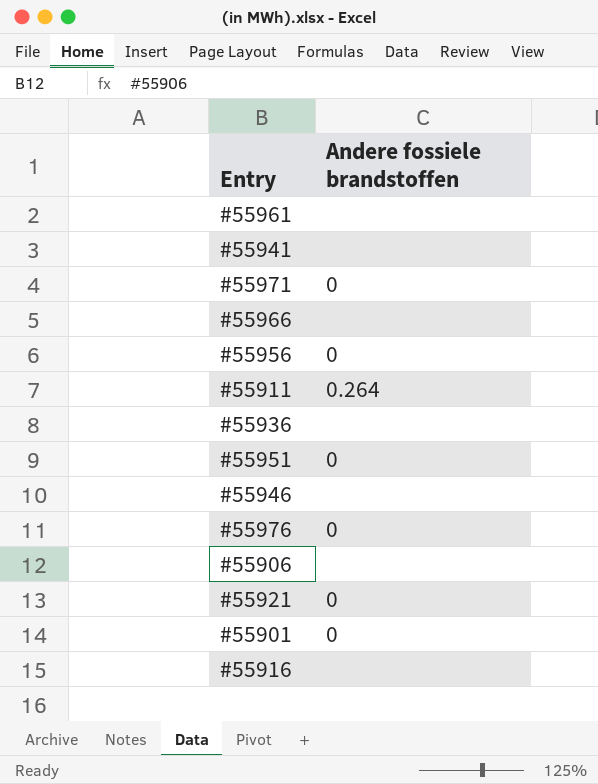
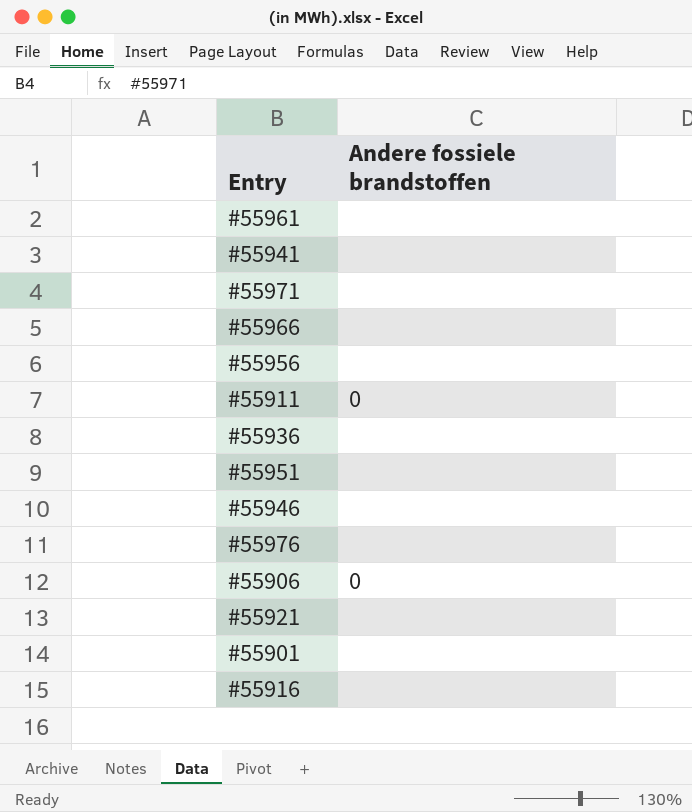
#55971 | Andere fossiele brandstoffen: 0 -> none
#55956 | Andere fossiele brandstoffen: 0 -> none
#55911 | Andere fossiele brandstoffen: 0.264 -> 0
#55951 | Andere fossiele brandstoffen: 0 -> none
#55976 | Andere fossiele brandstoffen: 0 -> none
#55906 | Andere fossiele brandstoffen: none -> 0
#55921 | Andere fossiele brandstoffen: 0 -> none
#55901 | Andere fossiele brandstoffen: 0 -> none

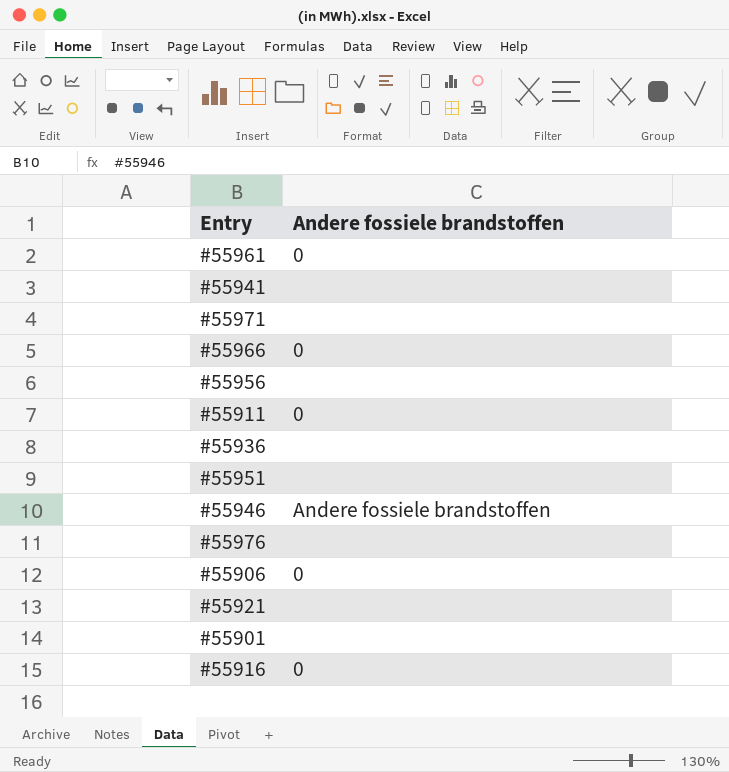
#55961 | Andere fossiele brandstoffen: none -> 0
#55966 | Andere fossiele brandstoffen: none -> 0
#55946 | Andere fossiele brandstoffen: none -> Andere fossiele brandstoffen
#55916 | Andere fossiele brandstoffen: none -> 0

